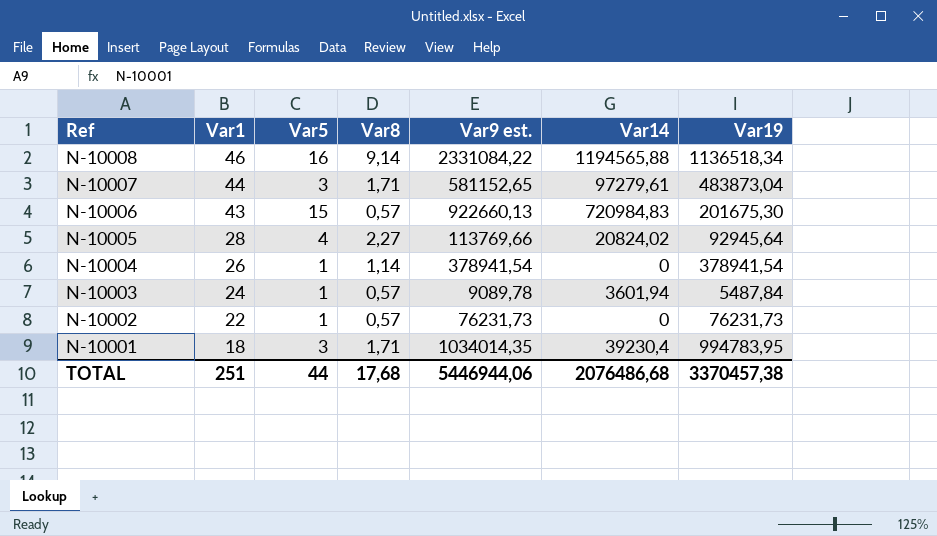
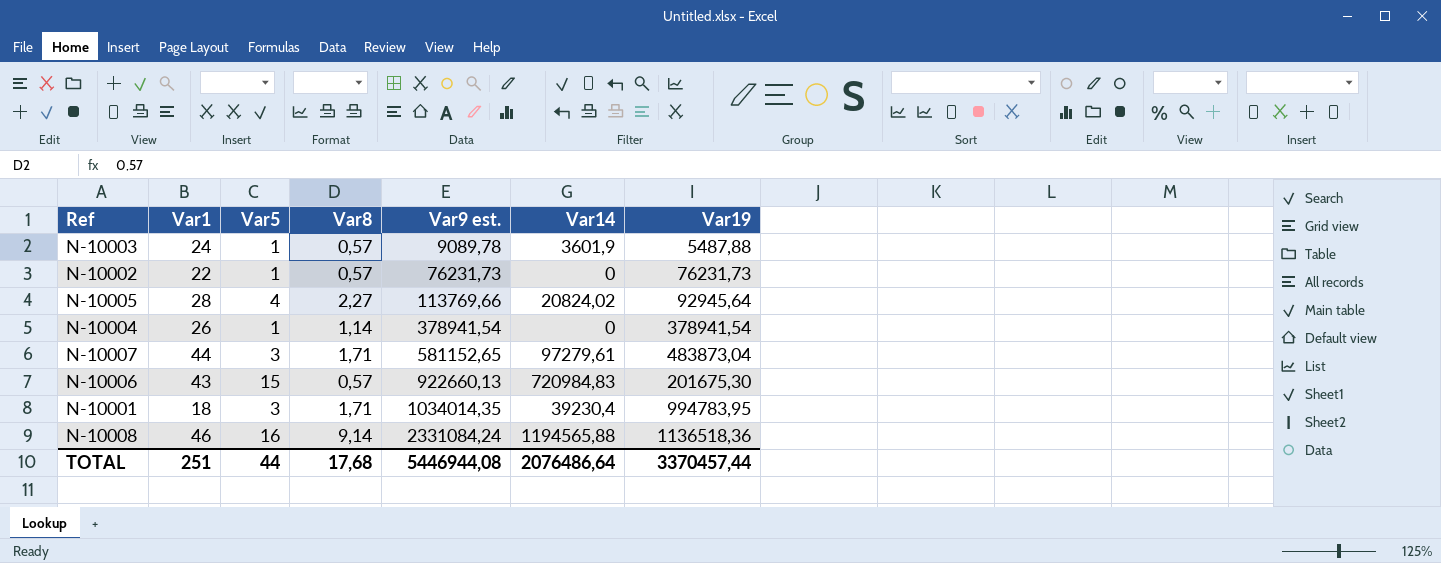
row order: Ref descending -> Var9 est. ascending
N-10003 | Var14: 3601,94 -> 3601,9
N-10003 | Var19: 5487,84 -> 5487,88
N-10008 | Var9 est.: 2331084,22 -> 2331084,24
N-10008 | Var19: 1136518,34 -> 1136518,36
TOTAL | Var9 est.: 5446944,06 -> 5446944,08
TOTAL | Var14: 2076486,68 -> 2076486,64
TOTAL | Var19: 3370457,38 -> 3370457,44

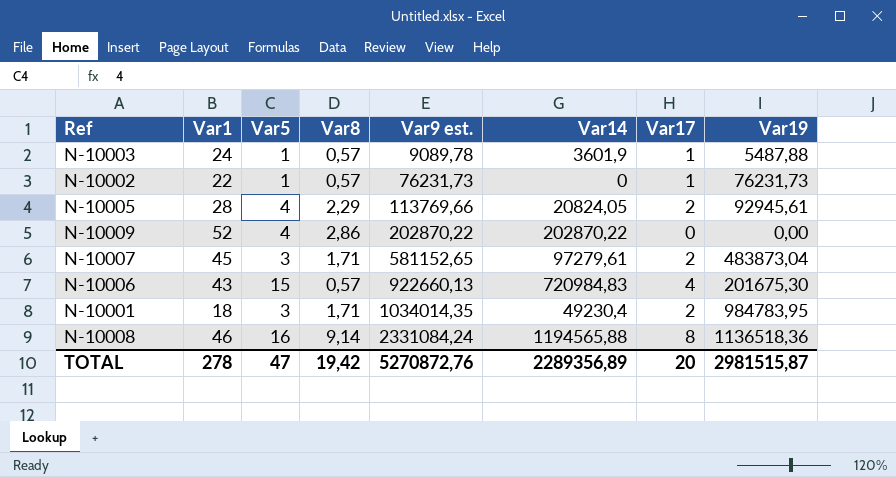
column Var17 | position: none -> 7
row N-10004: 26 | 1 | 1,14 | 378941,54 | 0 | 378941,54 -> none
N-10005 | Var8: 2,27 -> 2,29
N-10005 | Var14: 20824,02 -> 20824,05
N-10005 | Var19: 92945,64 -> 92945,61
row N-10009: none -> 52 | 4 | 2,86 | 202870,22 | 202870,22 | 0 | 0,00
N-10007 | Var1: 44 -> 45
N-10001 | Var14: 39230,4 -> 49230,4
N-10001 | Var19: 994783,95 -> 984783,95
TOTAL | Var1: 251 -> 278
TOTAL | Var5: 44 -> 47
TOTAL | Var8: 17,68 -> 19,42
TOTAL | Var9 est.: 5446944,08 -> 5270872,76
TOTAL | Var14: 2076486,64 -> 2289356,89
TOTAL | Var19: 3370457,44 -> 2981515,87

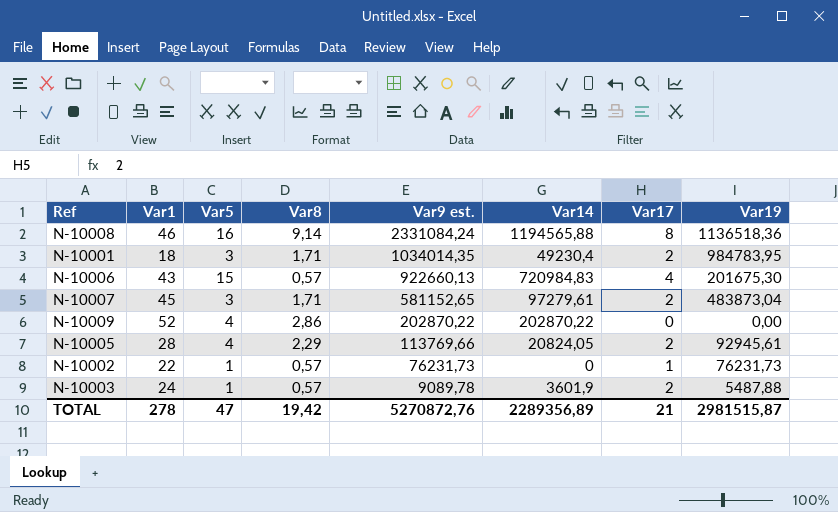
row order: Var9 est. ascending -> Var9 est. descending
N-10003 | Var17: 1 -> 2
TOTAL | Var17: 20 -> 21

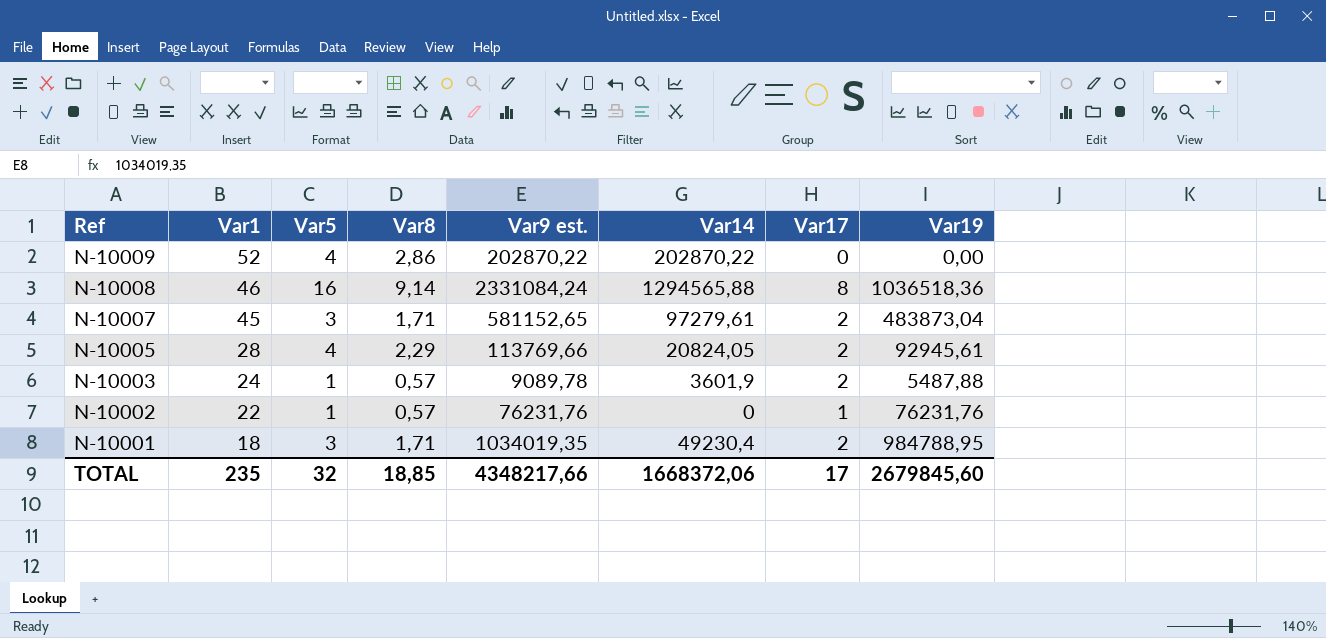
row order: Var9 est. descending -> Ref descending
row N-10006: 43 | 15 | 0,57 | 922660,13 | 720984,83 | 4 | 201675,30 -> none
N-10008 | Var14: 1194565,88 -> 1294565,88
N-10008 | Var19: 1136518,36 -> 1036518,36
N-10002 | Var9 est.: 76231,73 -> 76231,76
N-10002 | Var19: 76231,73 -> 76231,76
N-10001 | Var9 est.: 1034014,35 -> 1034019,35
N-10001 | Var19: 984783,95 -> 984788,95
TOTAL | Var1: 278 -> 235
TOTAL | Var5: 47 -> 32
TOTAL | Var8: 19,42 -> 18,85
TOTAL | Var9 est.: 5270872,76 -> 4348217,66
TOTAL | Var14: 2289356,89 -> 1668372,06
TOTAL | Var17: 21 -> 17
TOTAL | Var19: 2981515,87 -> 2679845,60

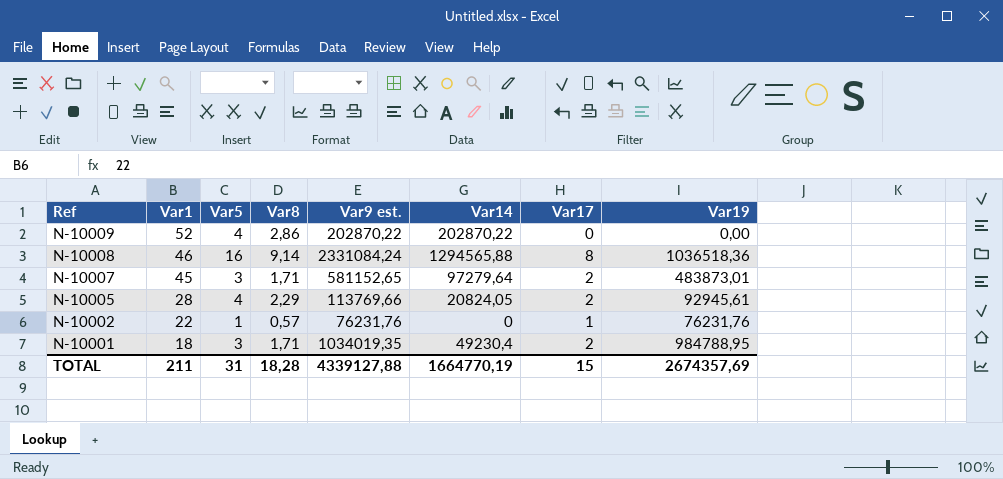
row N-10003: 24 | 1 | 0,57 | 9089,78 | 3601,9 | 2 | 5487,88 -> none
N-10007 | Var14: 97279,61 -> 97279,64
N-10007 | Var19: 483873,04 -> 483873,01
TOTAL | Var1: 235 -> 211
TOTAL | Var5: 32 -> 31
TOTAL | Var8: 18,85 -> 18,28
TOTAL | Var9 est.: 4348217,66 -> 4339127,88
TOTAL | Var14: 1668372,06 -> 1664770,19
TOTAL | Var17: 17 -> 15
TOTAL | Var19: 2679845,60 -> 2674357,69

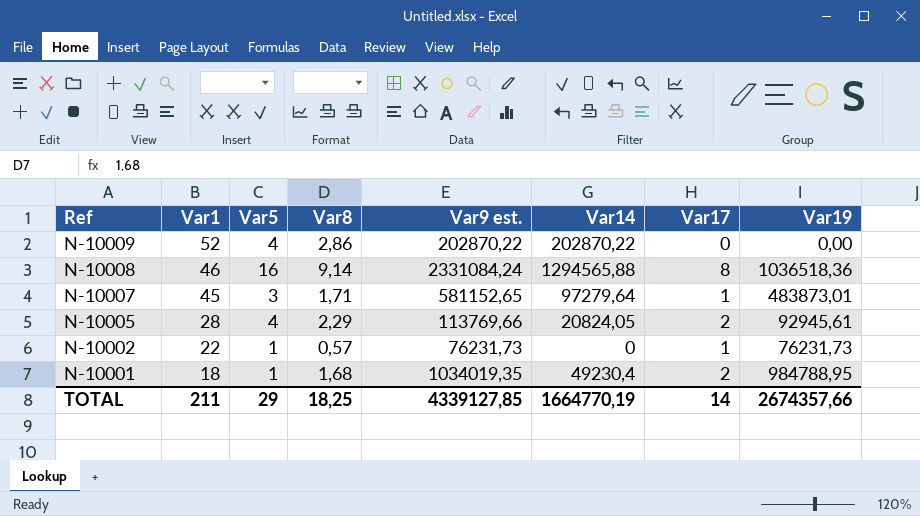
N-10007 | Var17: 2 -> 1
N-10002 | Var9 est.: 76231,76 -> 76231,73
N-10002 | Var19: 76231,76 -> 76231,73
N-10001 | Var5: 3 -> 1
N-10001 | Var8: 1,71 -> 1,68
TOTAL | Var5: 31 -> 29
TOTAL | Var8: 18,28 -> 18,25
TOTAL | Var9 est.: 4339127,88 -> 4339127,85
TOTAL | Var17: 15 -> 14
TOTAL | Var19: 2674357,69 -> 2674357,66

